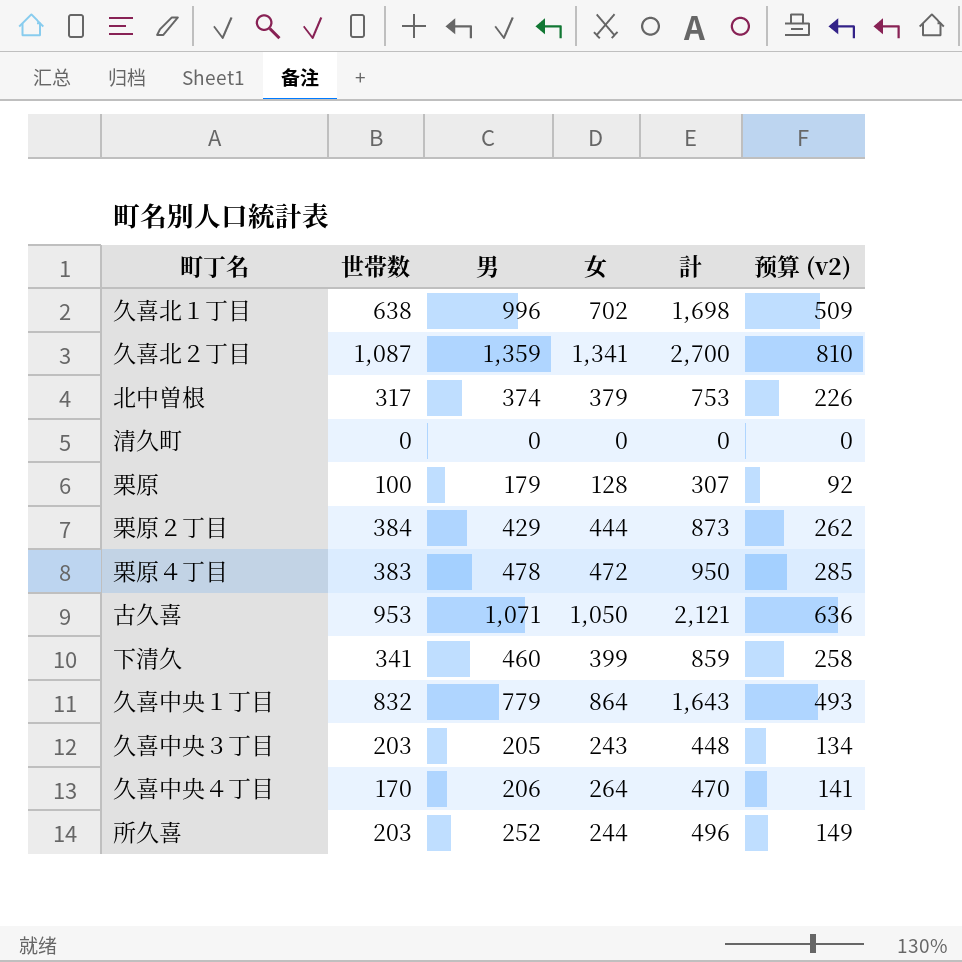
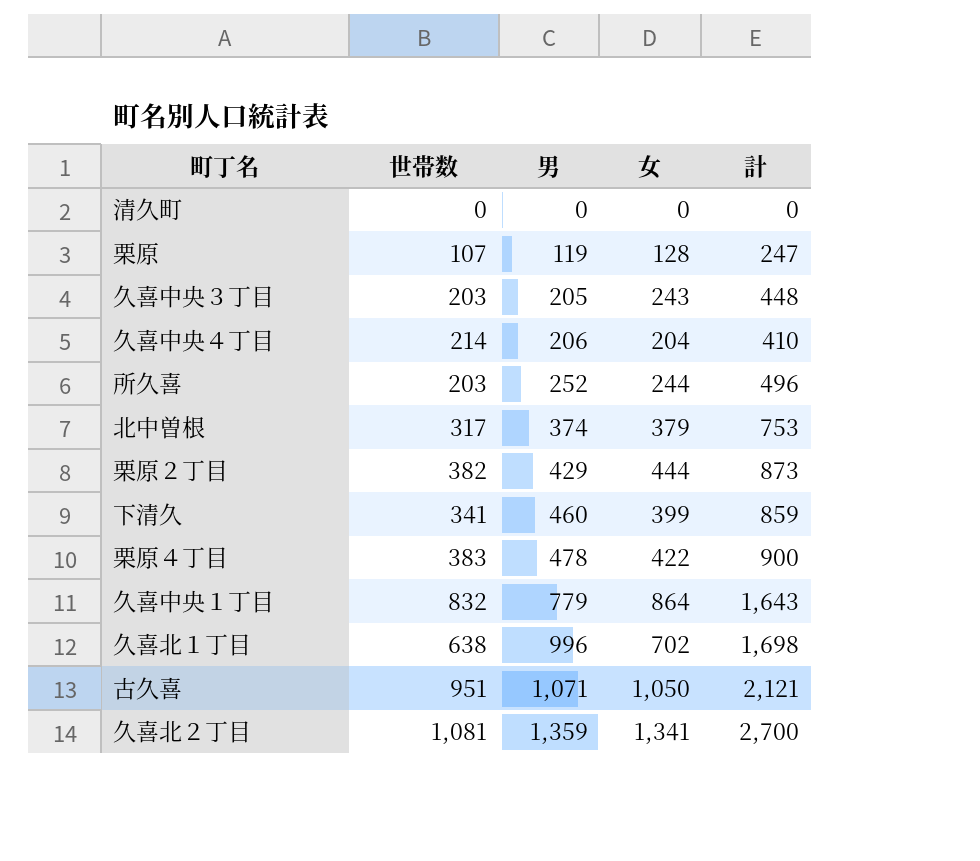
row order: none -> 男 ascending
column 预算 (v2) | formula: [計] * 0.3 -> none
栗原 | 世帯数: 100 -> 107
栗原 | 男: 179 -> 119
栗原 | 計: 307 -> 247
久喜中央４丁目 | 世帯数: 170 -> 214
久喜中央４丁目 | 女: 264 -> 204
久喜中央４丁目 | 計: 470 -> 410
栗原２丁目 | 世帯数: 384 -> 382
栗原４丁目 | 女: 472 -> 422
栗原４丁目 | 計: 950 -> 900
古久喜 | 世帯数: 953 -> 951
久喜北２丁目 | 世帯数: 1,087 -> 1,081

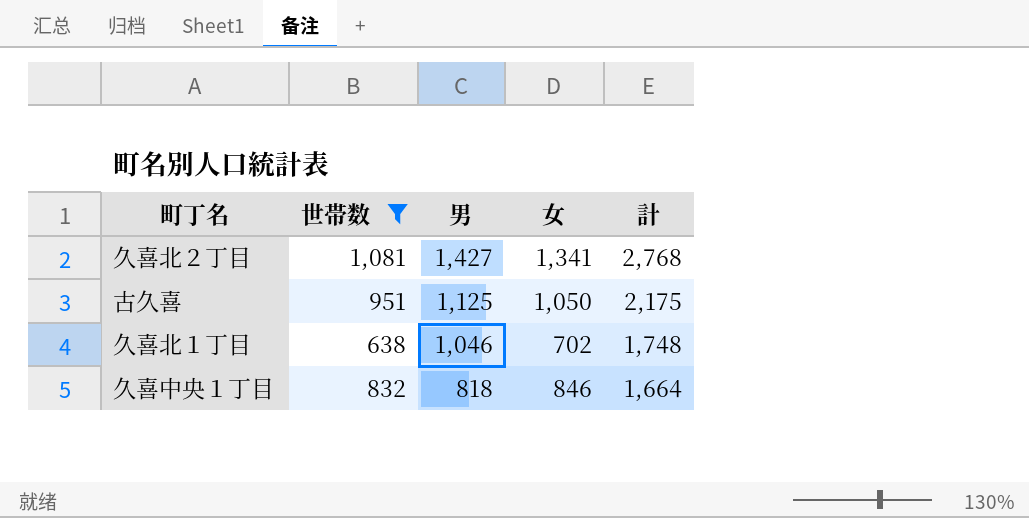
filter: none -> 世帯数 >= 638
row order: 男 ascending -> 男 descending
久喜北２丁目 | 男: 1,359 -> 1,427
久喜北２丁目 | 計: 2,700 -> 2,768
古久喜 | 男: 1,071 -> 1,125
古久喜 | 計: 2,121 -> 2,175
久喜北１丁目 | 男: 996 -> 1,046
久喜北１丁目 | 計: 1,698 -> 1,748
久喜中央１丁目 | 男: 779 -> 818
久喜中央１丁目 | 女: 864 -> 846
久喜中央１丁目 | 計: 1,643 -> 1,664

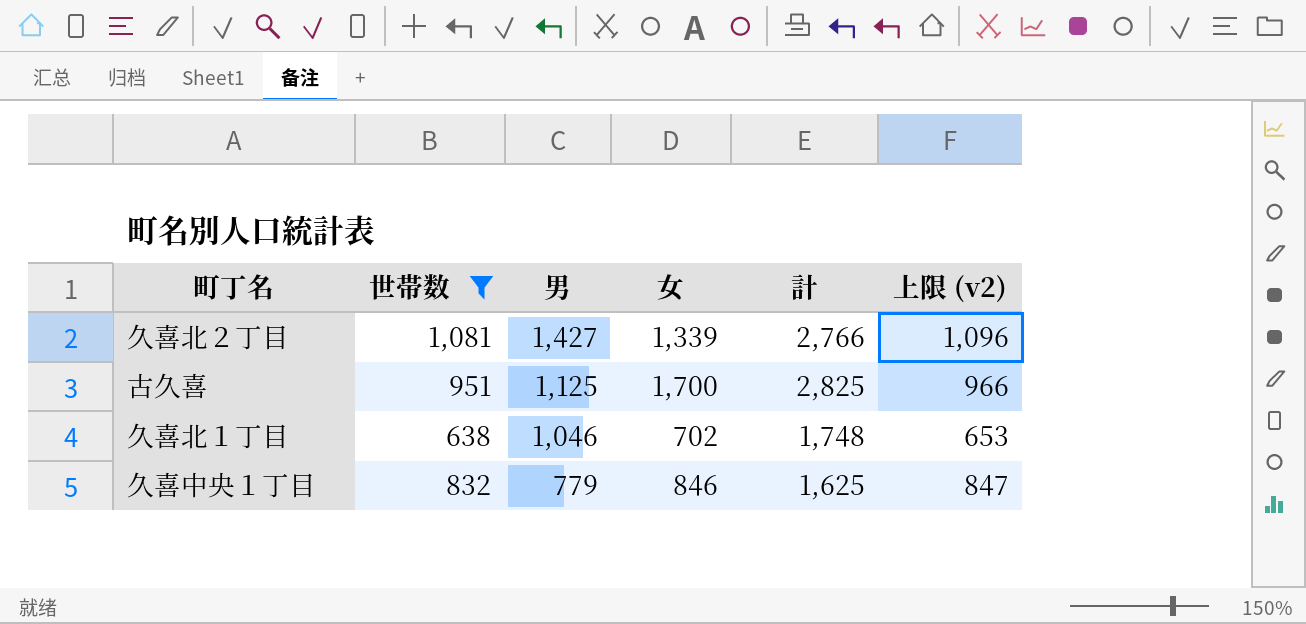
column 上限 (v2) | formula: none -> [世帯数] + 15
久喜北２丁目 | 女: 1,341 -> 1,339
久喜北２丁目 | 計: 2,768 -> 2,766
古久喜 | 女: 1,050 -> 1,700
古久喜 | 計: 2,175 -> 2,825
久喜中央１丁目 | 男: 818 -> 779
久喜中央１丁目 | 計: 1,664 -> 1,625

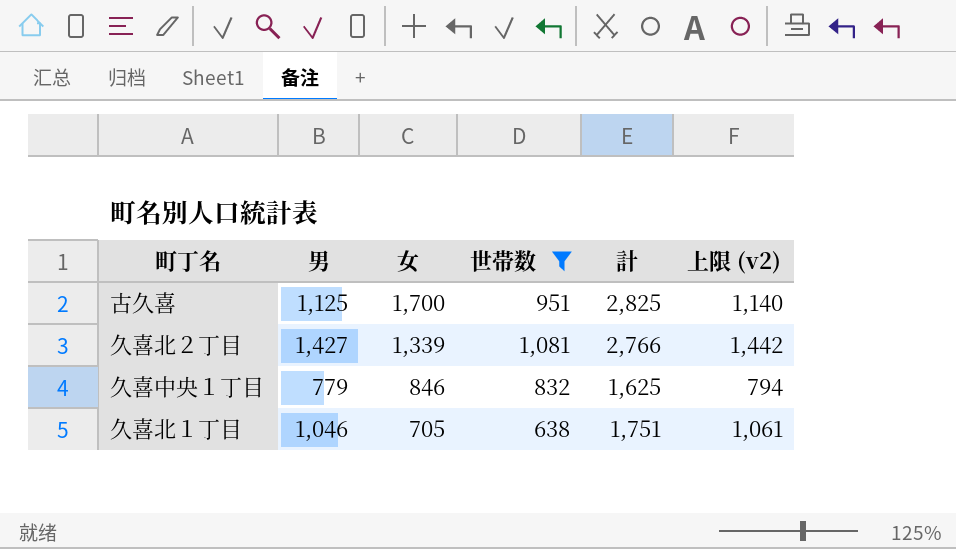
row order: 男 descending -> 女 descending
column 世帯数 | position: 2 -> 4
column 上限 (v2) | formula: [世帯数] + 15 -> [男] + 15
久喜北１丁目 | 女: 702 -> 705
久喜北１丁目 | 計: 1,748 -> 1,751

